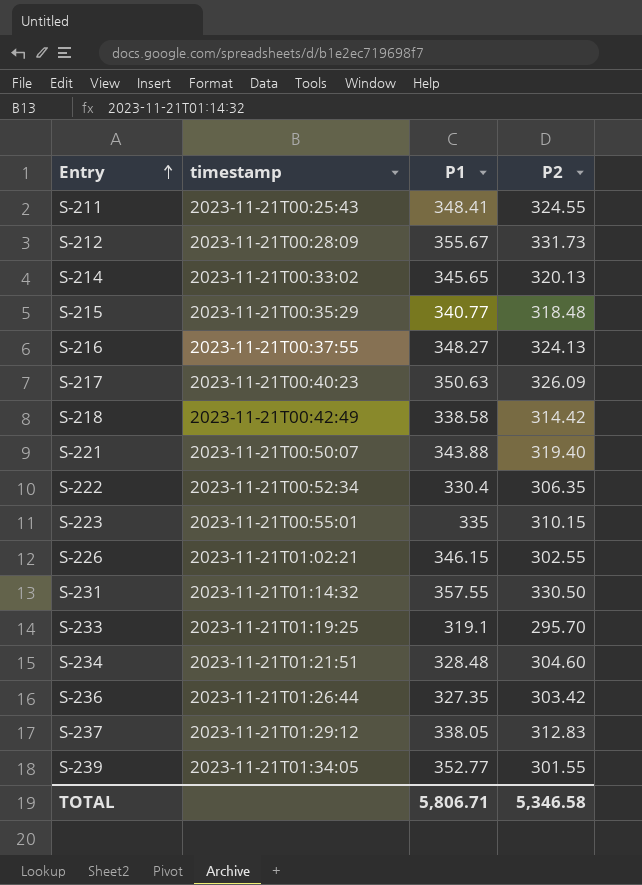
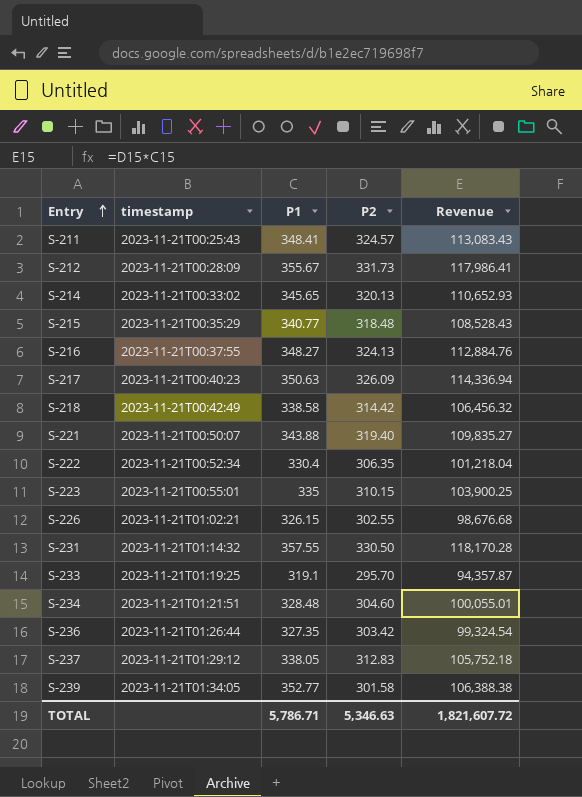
column Revenue | formula: none -> [P1] * [P2]
S-211 | P2: 324.55 -> 324.57
S-226 | P1: 346.15 -> 326.15
S-239 | P2: 301.55 -> 301.58
TOTAL | P1: 5,806.71 -> 5,786.71
TOTAL | P2: 5,346.58 -> 5,346.63

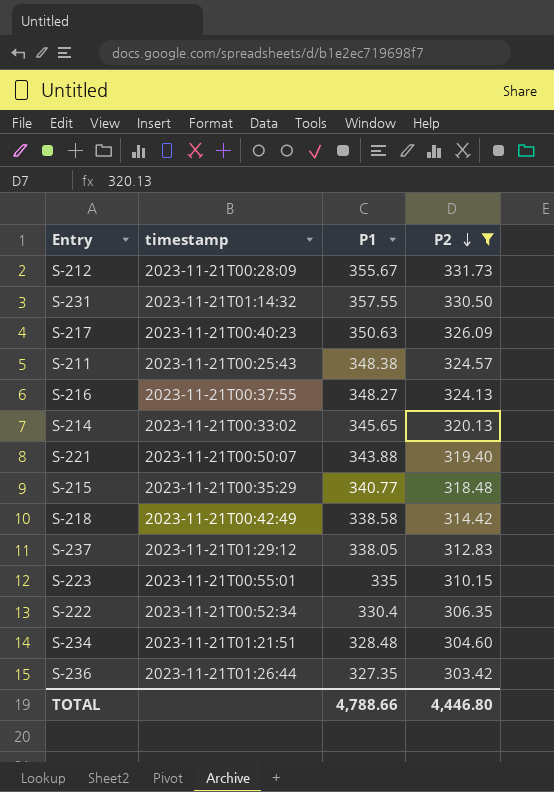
filter: none -> P2 >= 303.42
row order: Entry ascending -> P2 descending
column Revenue | formula: [P1] * [P2] -> none
S-211 | P1: 348.41 -> 348.38
TOTAL | P1: 5,786.71 -> 4,788.66
TOTAL | P2: 5,346.63 -> 4,446.80

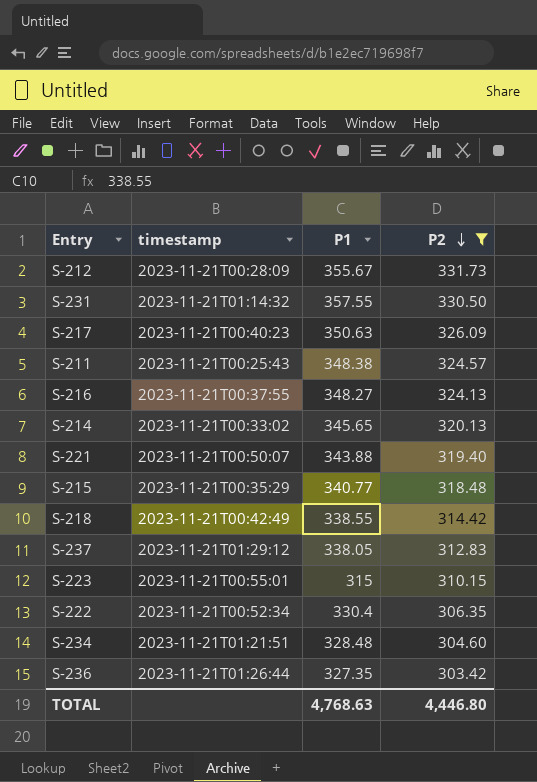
S-218 | P1: 338.58 -> 338.55
S-223 | P1: 335 -> 315
TOTAL | P1: 4,788.66 -> 4,768.63

